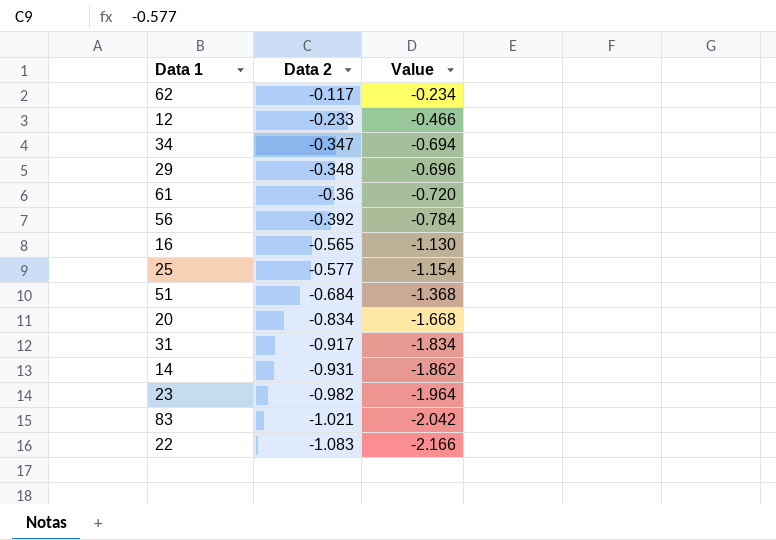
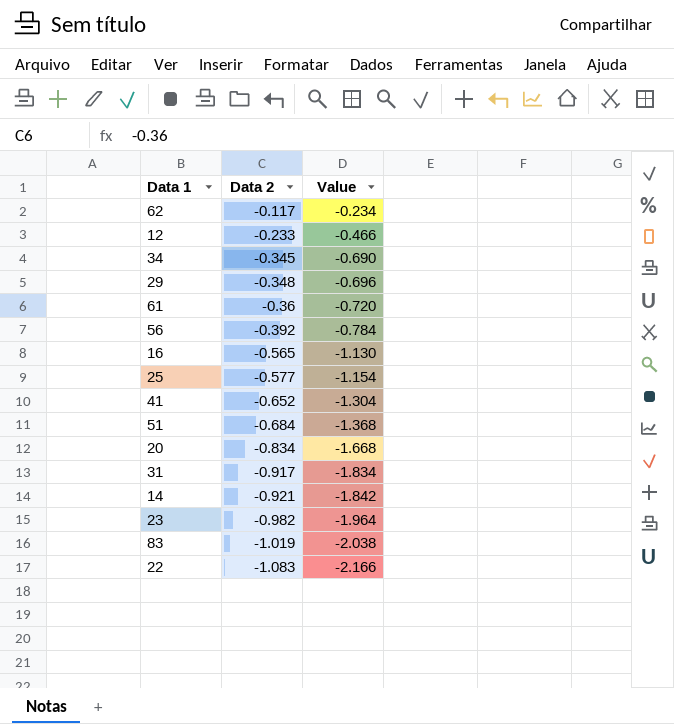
34 | Data 2: -0.347 -> -0.345
34 | Value: -0.694 -> -0.690
row 41: none -> -0.652 | -1.304
14 | Data 2: -0.931 -> -0.921
14 | Value: -1.862 -> -1.842
83 | Data 2: -1.021 -> -1.019
83 | Value: -2.042 -> -2.038

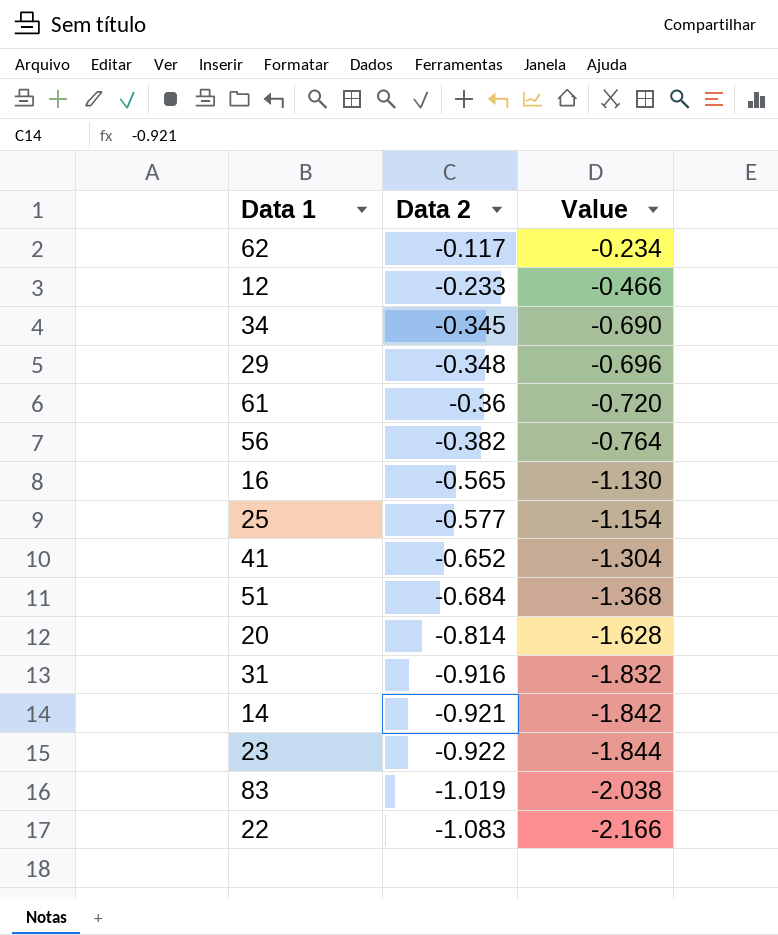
56 | Data 2: -0.392 -> -0.382
56 | Value: -0.784 -> -0.764
20 | Data 2: -0.834 -> -0.814
20 | Value: -1.668 -> -1.628
31 | Data 2: -0.917 -> -0.916
31 | Value: -1.834 -> -1.832
23 | Data 2: -0.982 -> -0.922
23 | Value: -1.964 -> -1.844

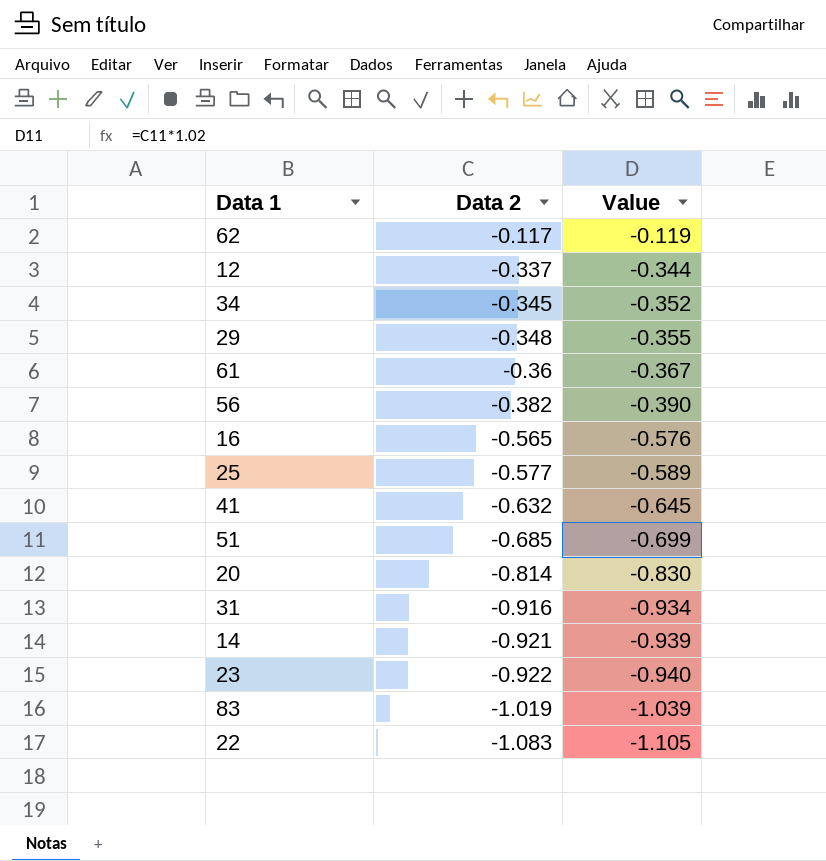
column Value | formula: [Data 2] * 2 -> [Data 2] * 1.02
12 | Data 2: -0.233 -> -0.337
41 | Data 2: -0.652 -> -0.632
51 | Data 2: -0.684 -> -0.685

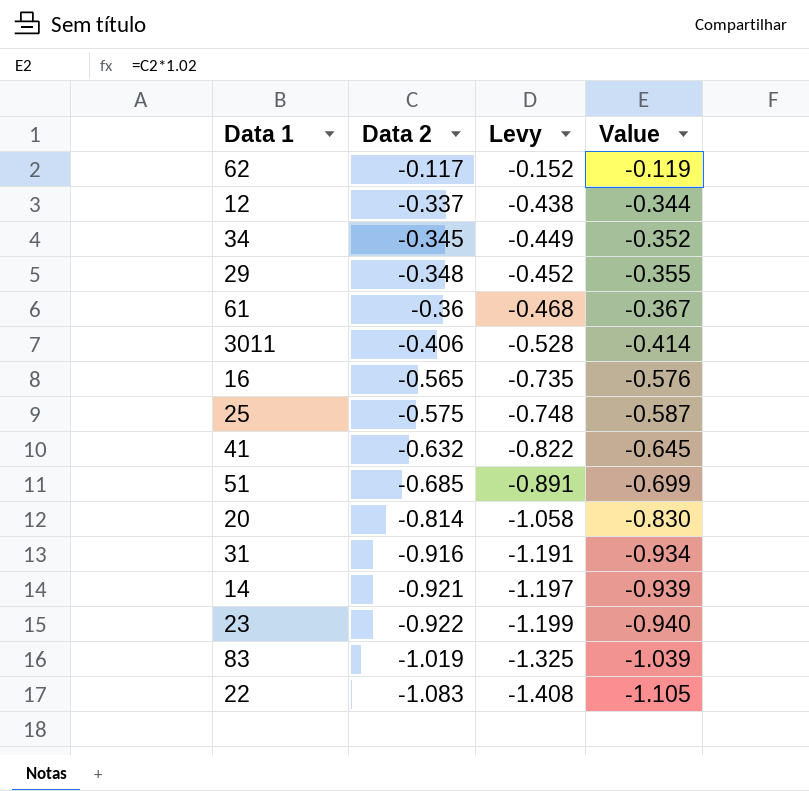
column Levy | formula: none -> [Data 2] * 1.3
row 56: -0.382 | -0.390 -> none
row 3011: none -> -0.406 | -0.528 | -0.414
25 | Data 2: -0.577 -> -0.575
25 | Value: -0.589 -> -0.587

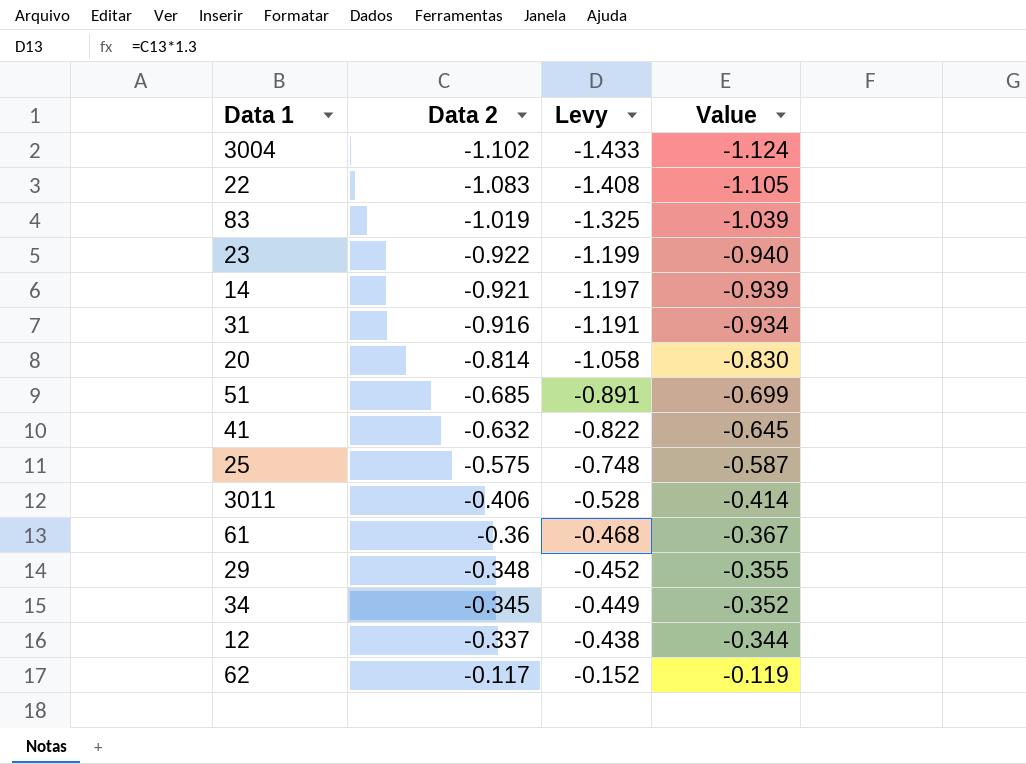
row order: Data 2 descending -> Data 2 ascending
row 16: -0.565 | -0.735 | -0.576 -> none
row 3004: none -> -1.102 | -1.433 | -1.124

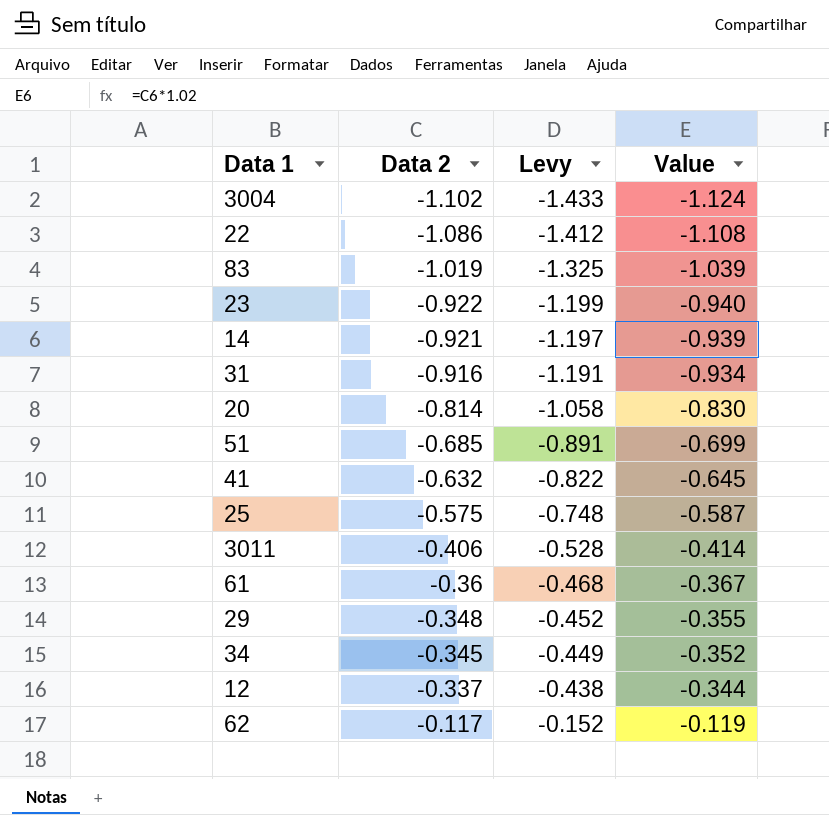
22 | Data 2: -1.083 -> -1.086
22 | Levy: -1.408 -> -1.412
22 | Value: -1.105 -> -1.108

